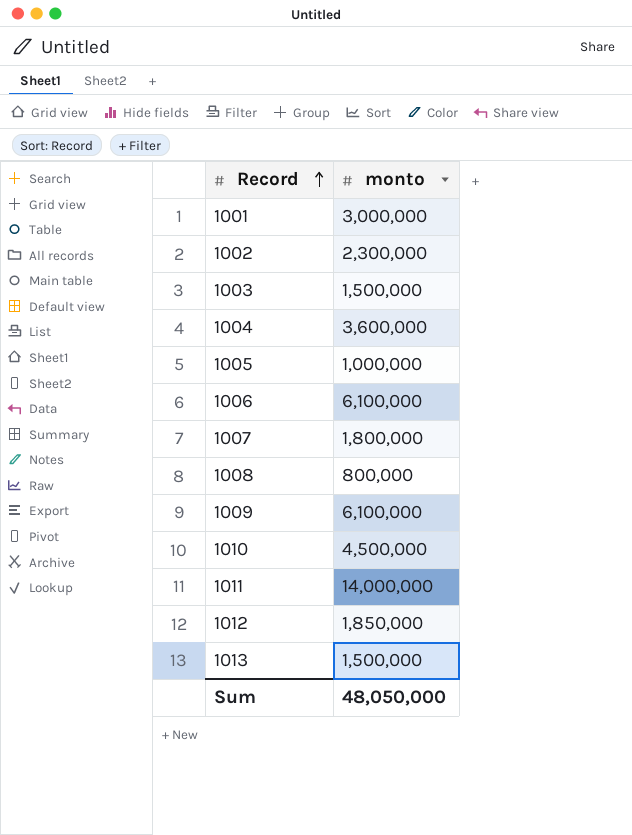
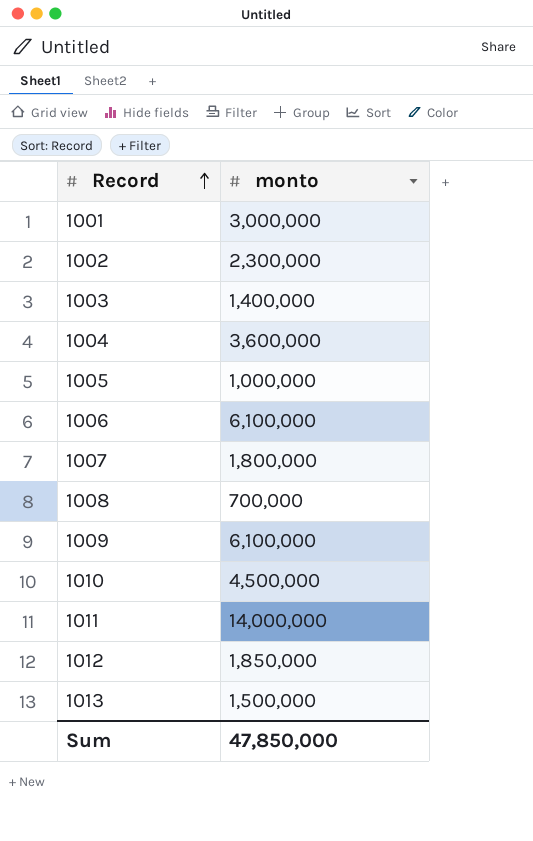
1003 | monto: 1,500,000 -> 1,400,000
1008 | monto: 800,000 -> 700,000
Sum | monto: 48,050,000 -> 47,850,000

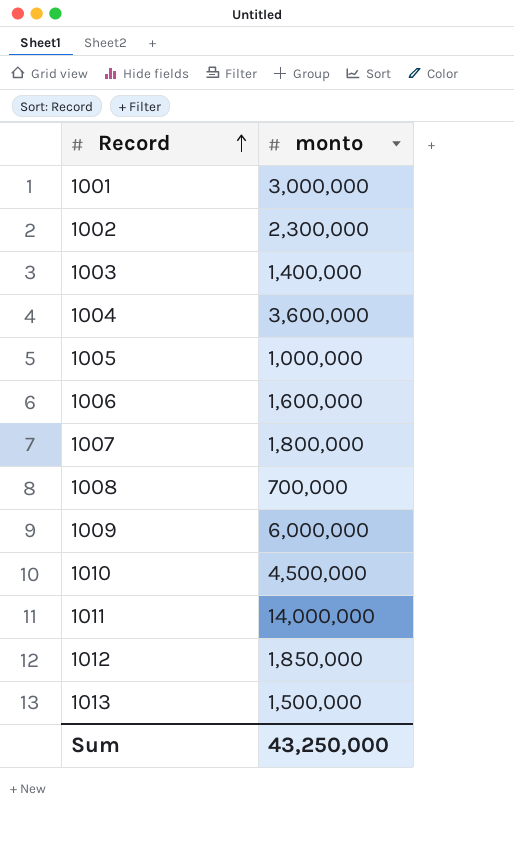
1006 | monto: 6,100,000 -> 1,600,000
1009 | monto: 6,100,000 -> 6,000,000
Sum | monto: 47,850,000 -> 43,250,000

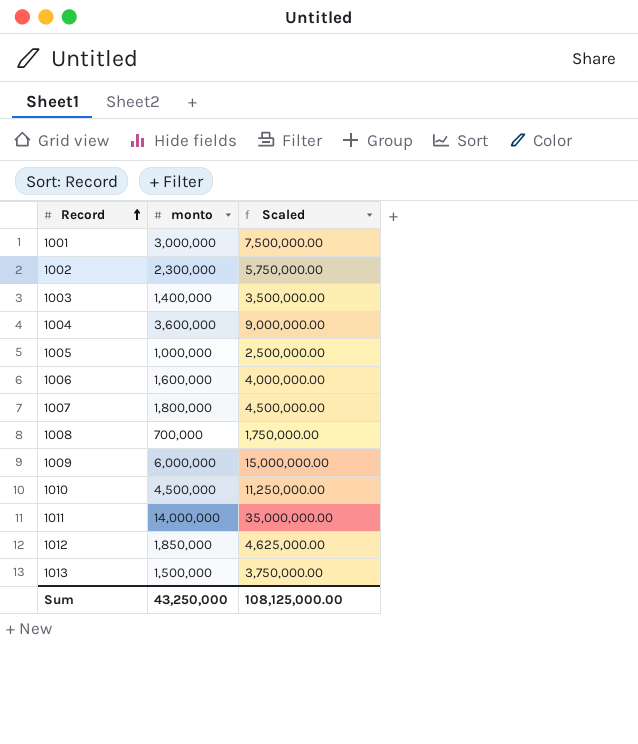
column Scaled | formula: none -> [monto] * 2.5

